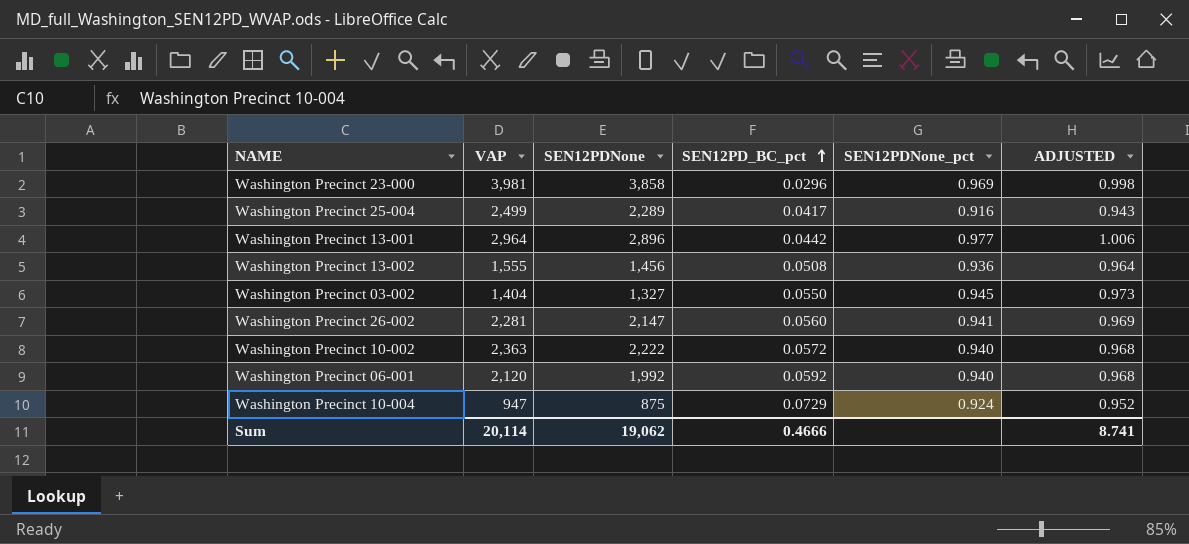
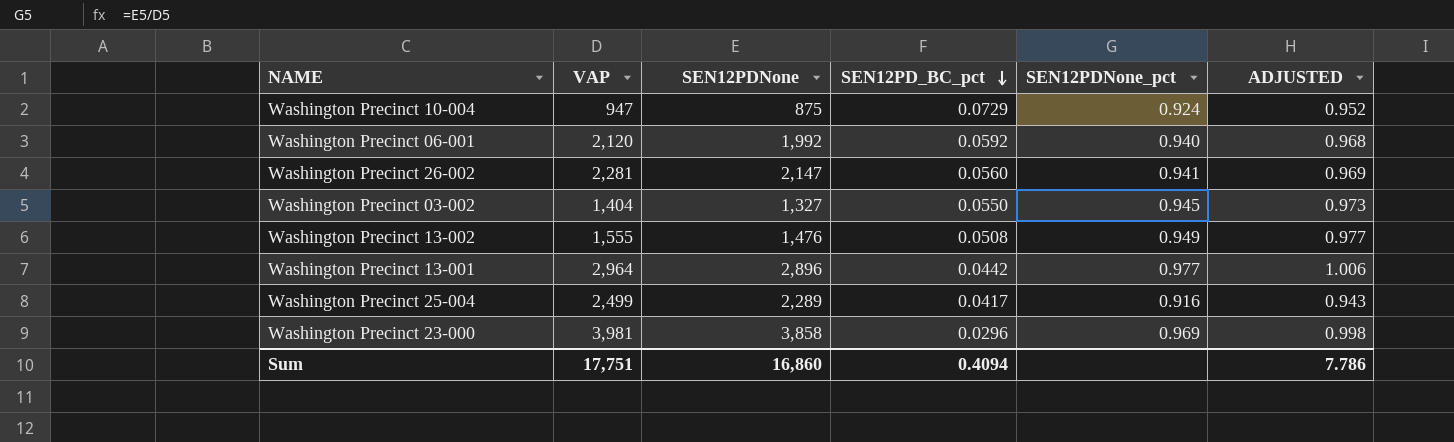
row order: SEN12PD_BC_pct ascending -> SEN12PD_BC_pct descending
row Washington Precinct 10-002: 2,363 | 2,222 | 0.0572 | 0.940 | 0.968 -> none
Washington Precinct 13-002 | SEN12PDNone: 1,456 -> 1,476
Washington Precinct 13-002 | SEN12PDNone_pct: 0.936 -> 0.949
Washington Precinct 13-002 | ADJUSTED: 0.964 -> 0.977
Sum | VAP: 20,114 -> 17,751
Sum | SEN12PDNone: 19,062 -> 16,860
Sum | SEN12PD_BC_pct: 0.4666 -> 0.4094
Sum | ADJUSTED: 8.741 -> 7.786

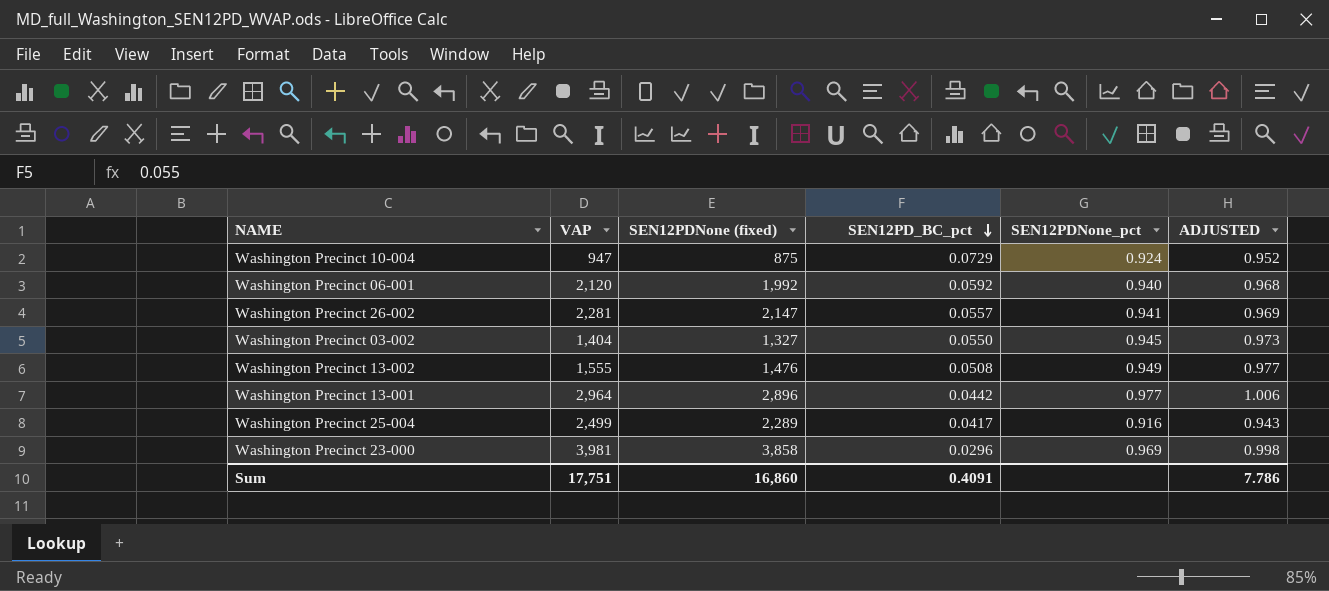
column name: SEN12PDNone -> SEN12PDNone (fixed)
Washington Precinct 26-002 | SEN12PD_BC_pct: 0.0560 -> 0.0557
Sum | SEN12PD_BC_pct: 0.4094 -> 0.4091

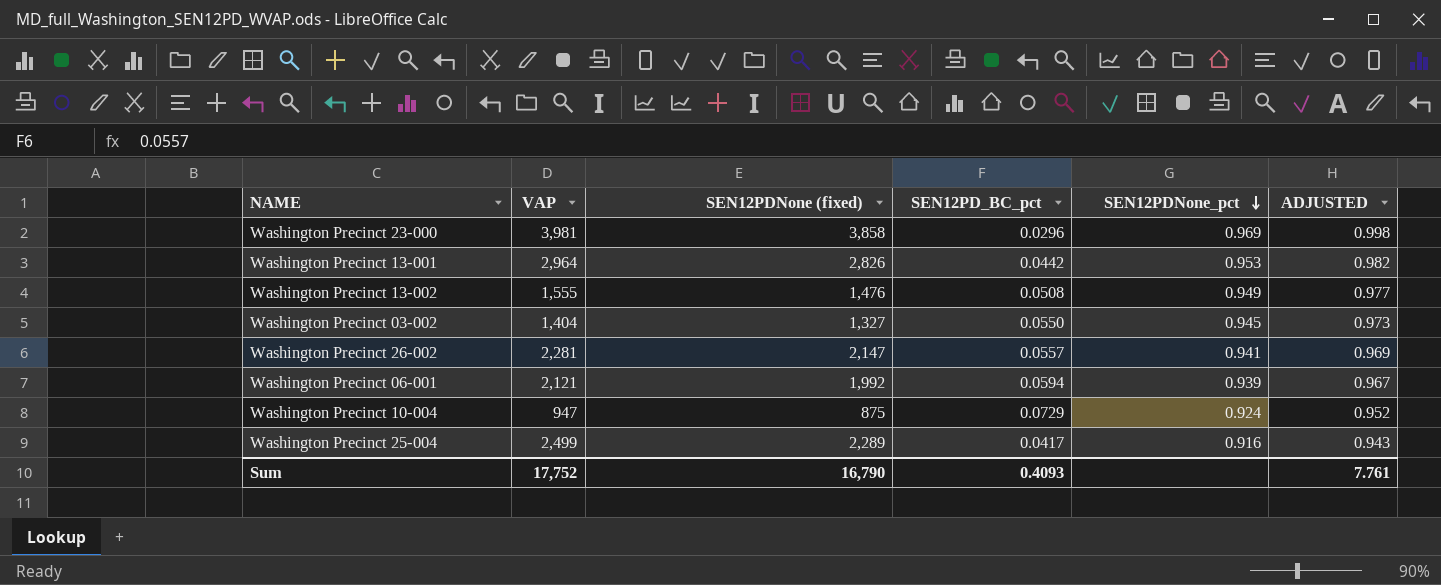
row order: SEN12PD_BC_pct descending -> SEN12PDNone_pct descending
Washington Precinct 13-001 | SEN12PDNone (fixed): 2,896 -> 2,826
Washington Precinct 13-001 | SEN12PDNone_pct: 0.977 -> 0.953
Washington Precinct 13-001 | ADJUSTED: 1.006 -> 0.982
Washington Precinct 06-001 | VAP: 2,120 -> 2,121
Washington Precinct 06-001 | SEN12PD_BC_pct: 0.0592 -> 0.0594
Washington Precinct 06-001 | SEN12PDNone_pct: 0.940 -> 0.939
Washington Precinct 06-001 | ADJUSTED: 0.968 -> 0.967
Sum | VAP: 17,751 -> 17,752
Sum | SEN12PDNone (fixed): 16,860 -> 16,790
Sum | SEN12PD_BC_pct: 0.4091 -> 0.4093
Sum | ADJUSTED: 7.786 -> 7.761

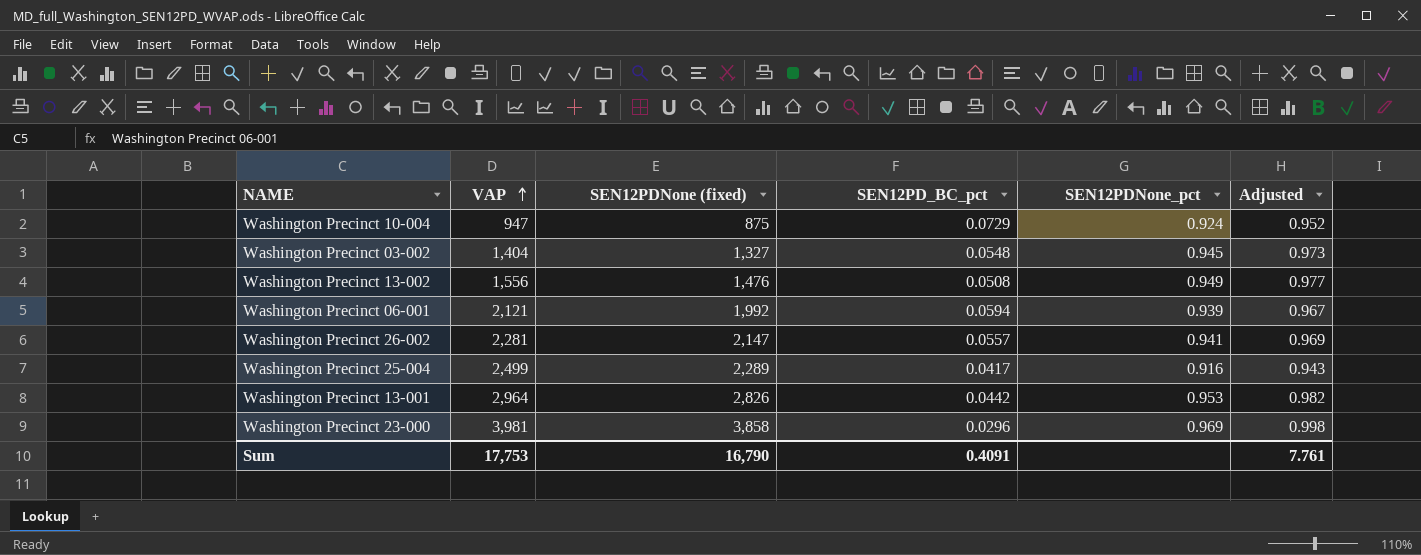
row order: SEN12PDNone_pct descending -> VAP ascending
column name: ADJUSTED -> Adjusted
Washington Precinct 03-002 | SEN12PD_BC_pct: 0.0550 -> 0.0548
Washington Precinct 13-002 | VAP: 1,555 -> 1,556
Sum | VAP: 17,752 -> 17,753
Sum | SEN12PD_BC_pct: 0.4093 -> 0.4091

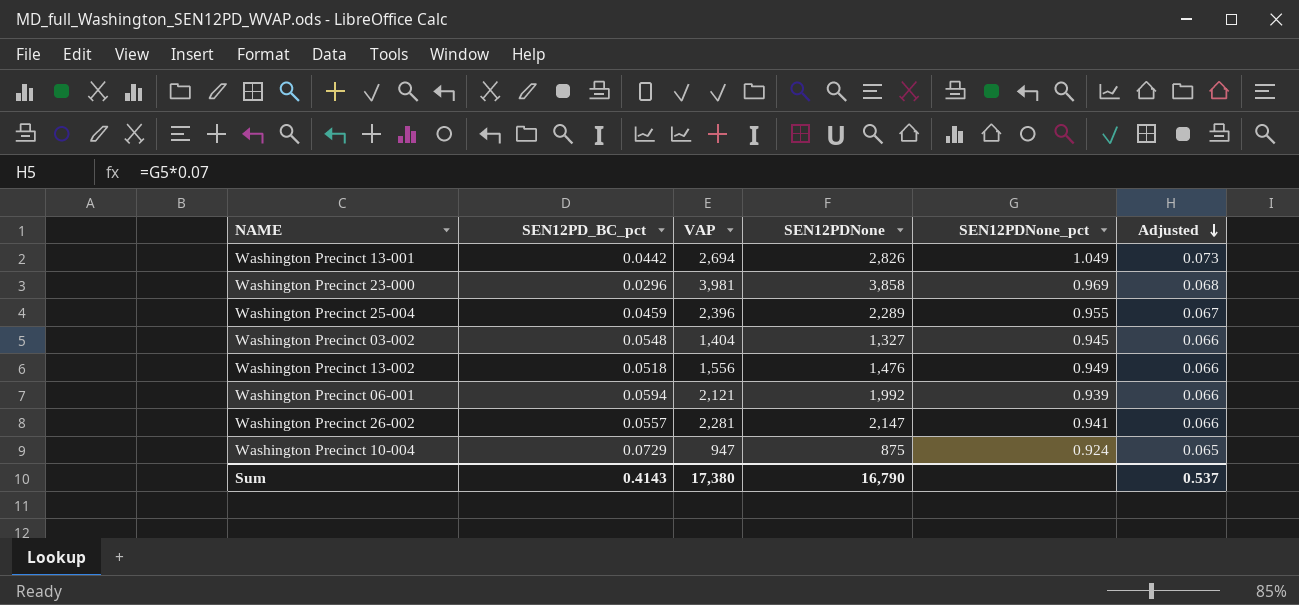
row order: VAP ascending -> Adjusted descending
column SEN12PD_BC_pct | position: 4 -> 2
column name: SEN12PDNone (fixed) -> SEN12PDNone
column Adjusted | formula: [SEN12PDNone_pct] * 1.03 -> [SEN12PDNone_pct] * 0.07
Washington Precinct 13-001 | VAP: 2,964 -> 2,694
Washington Precinct 13-001 | SEN12PDNone_pct: 0.953 -> 1.049
Washington Precinct 25-004 | SEN12PD_BC_pct: 0.0417 -> 0.0459
Washington Precinct 25-004 | VAP: 2,499 -> 2,396
Washington Precinct 25-004 | SEN12PDNone_pct: 0.916 -> 0.955
Washington Precinct 13-002 | SEN12PD_BC_pct: 0.0508 -> 0.0518
Sum | SEN12PD_BC_pct: 0.4091 -> 0.4143
Sum | VAP: 17,753 -> 17,380
Sum | Adjusted: 7.761 -> 0.537

